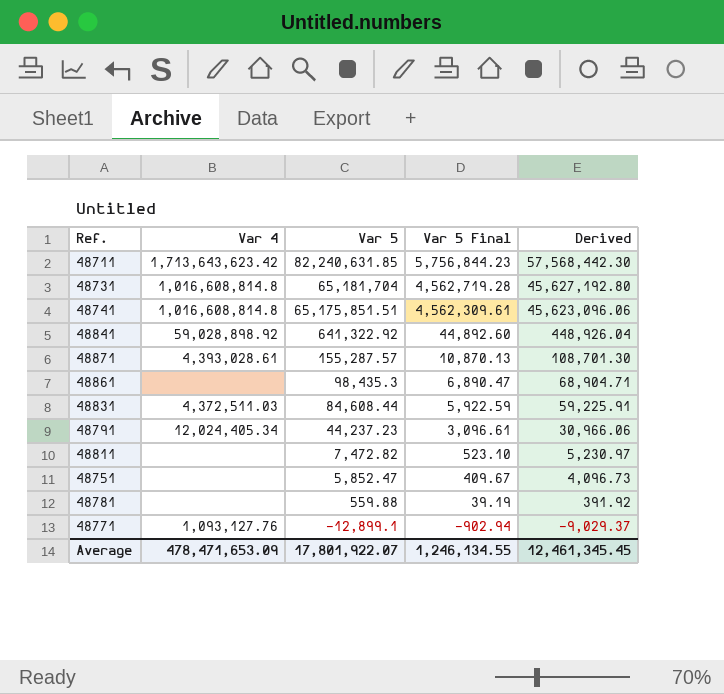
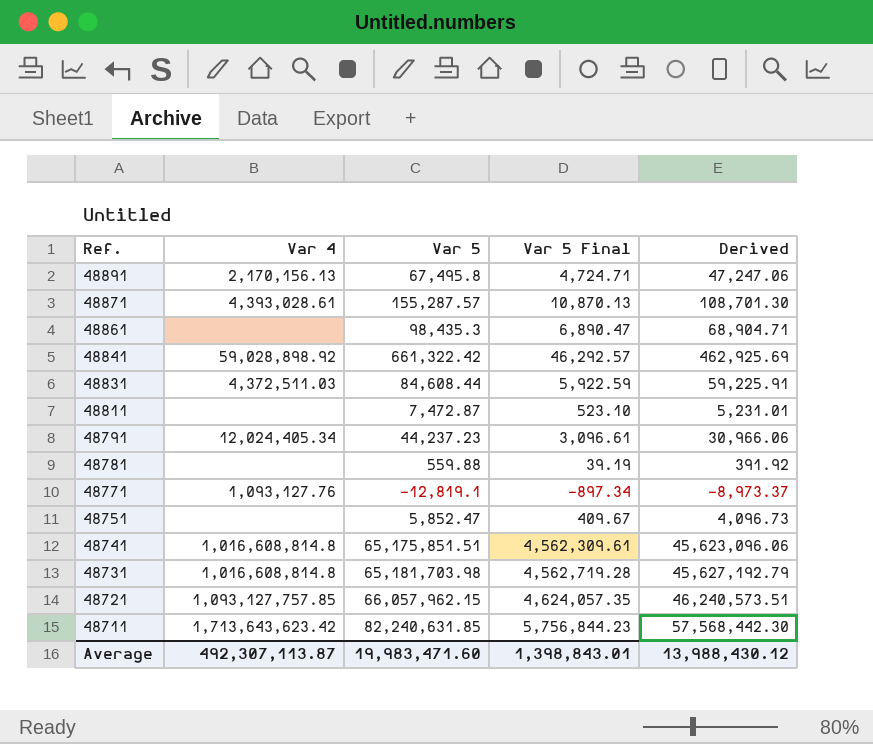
row order: Var 5 descending -> Ref. descending
row 48891: none -> 2,170,156.13 | 67,495.8 | 4,724.71 | 47,247.06
48841 | Var 5: 641,322.92 -> 661,322.42
48841 | Var 5 Final: 44,892.60 -> 46,292.57
48841 | Derived: 448,926.04 -> 462,925.69
48811 | Var 5: 7,472.82 -> 7,472.87
48811 | Derived: 5,230.97 -> 5,231.01
48771 | Var 5: -12,899.1 -> -12,819.1
48771 | Var 5 Final: -902.94 -> -897.34
48771 | Derived: -9,029.37 -> -8,973.37
48731 | Var 5: 65,181,704 -> 65,181,703.98
48731 | Derived: 45,627,192.80 -> 45,627,192.79
row 48721: none -> 1,093,127,757.85 | 66,057,962.15 | 4,624,057.35 | 46,240,573.51
Average | Var 4: 478,471,653.09 -> 492,307,113.87
Average | Var 5: 17,801,922.07 -> 19,983,471.60
Average | Var 5 Final: 1,246,134.55 -> 1,398,843.01
Average | Derived: 12,461,345.45 -> 13,988,430.12

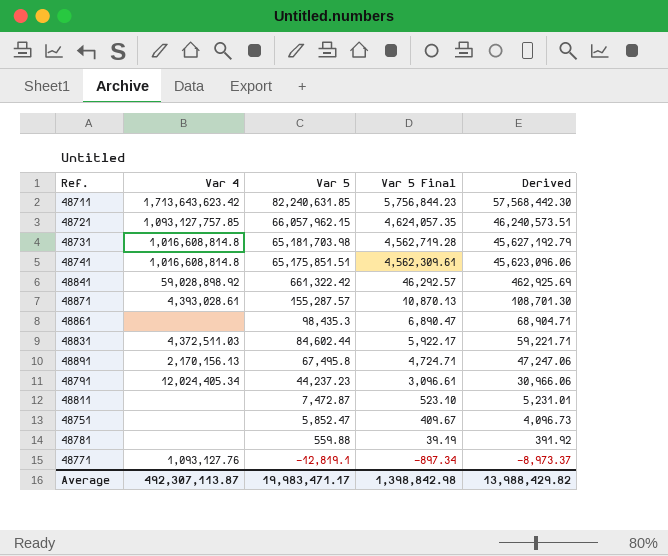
row order: Ref. descending -> Var 5 descending
48831 | Var 5: 84,608.44 -> 84,602.44
48831 | Var 5 Final: 5,922.59 -> 5,922.17
48831 | Derived: 59,225.91 -> 59,221.71
Average | Var 5: 19,983,471.60 -> 19,983,471.17
Average | Var 5 Final: 1,398,843.01 -> 1,398,842.98
Average | Derived: 13,988,430.12 -> 13,988,429.82

